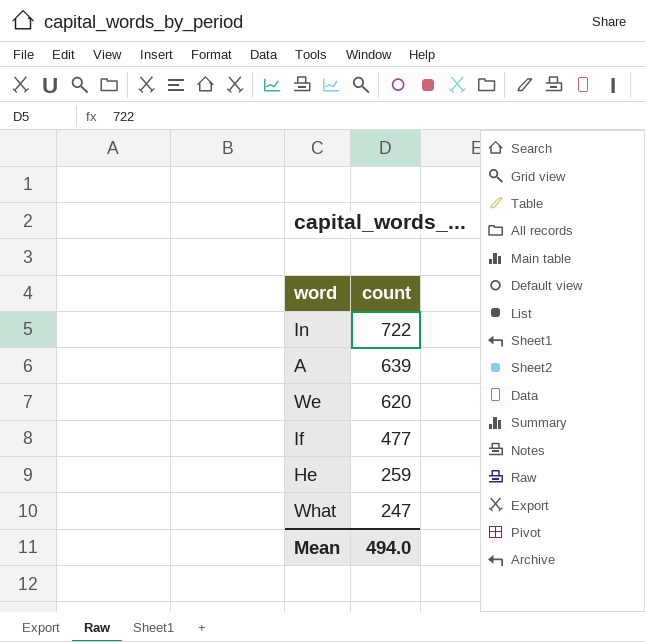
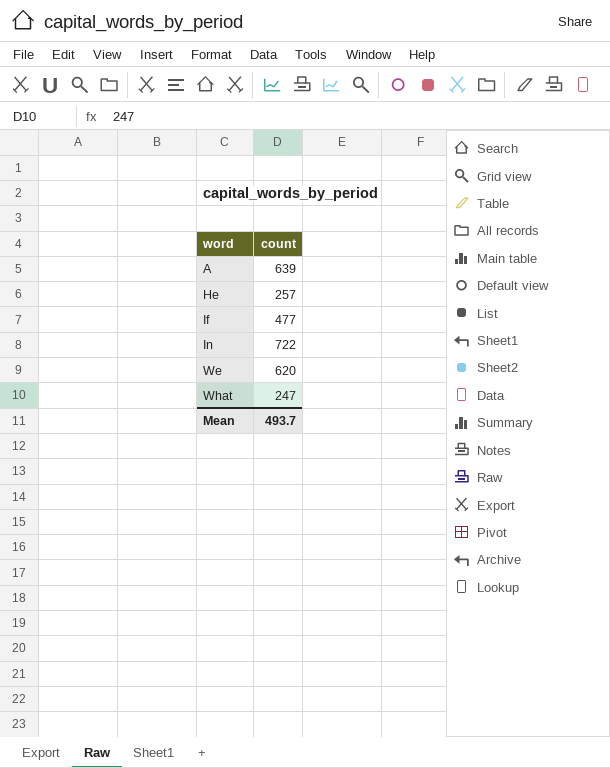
row order: count descending -> word ascending
He | count: 259 -> 257
Mean | count: 494.0 -> 493.7

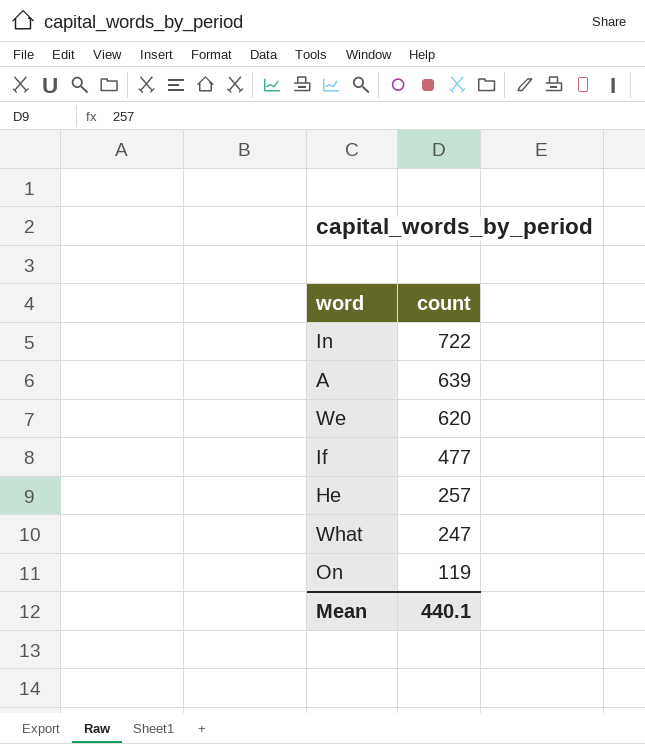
row order: word ascending -> count descending
row On: none -> 119
Mean | count: 493.7 -> 440.1

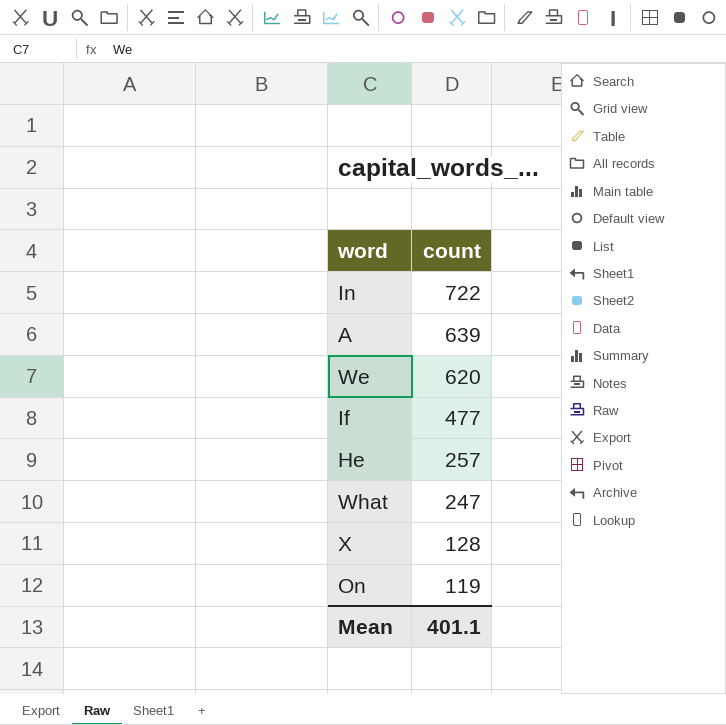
row X: none -> 128
Mean | count: 440.1 -> 401.1

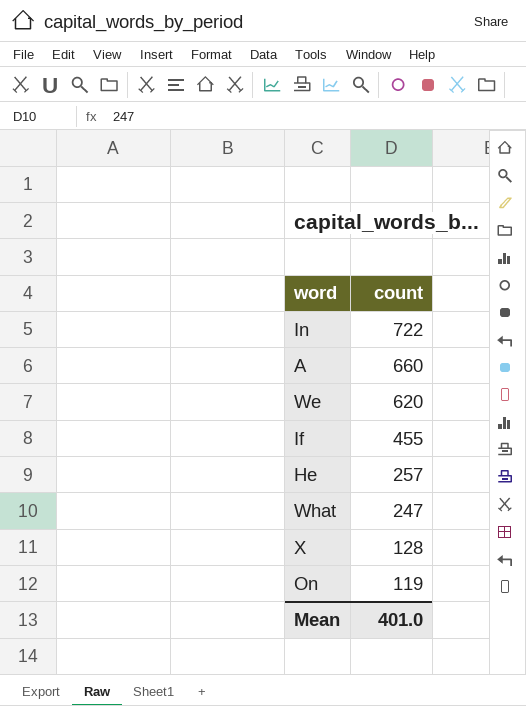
A | count: 639 -> 660
If | count: 477 -> 455
Mean | count: 401.1 -> 401.0

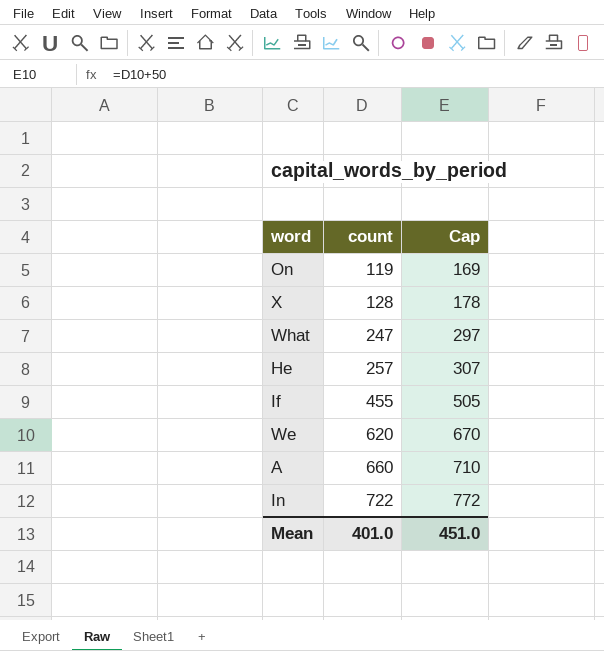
row order: count descending -> count ascending
column Cap | formula: none -> [count] + 50

